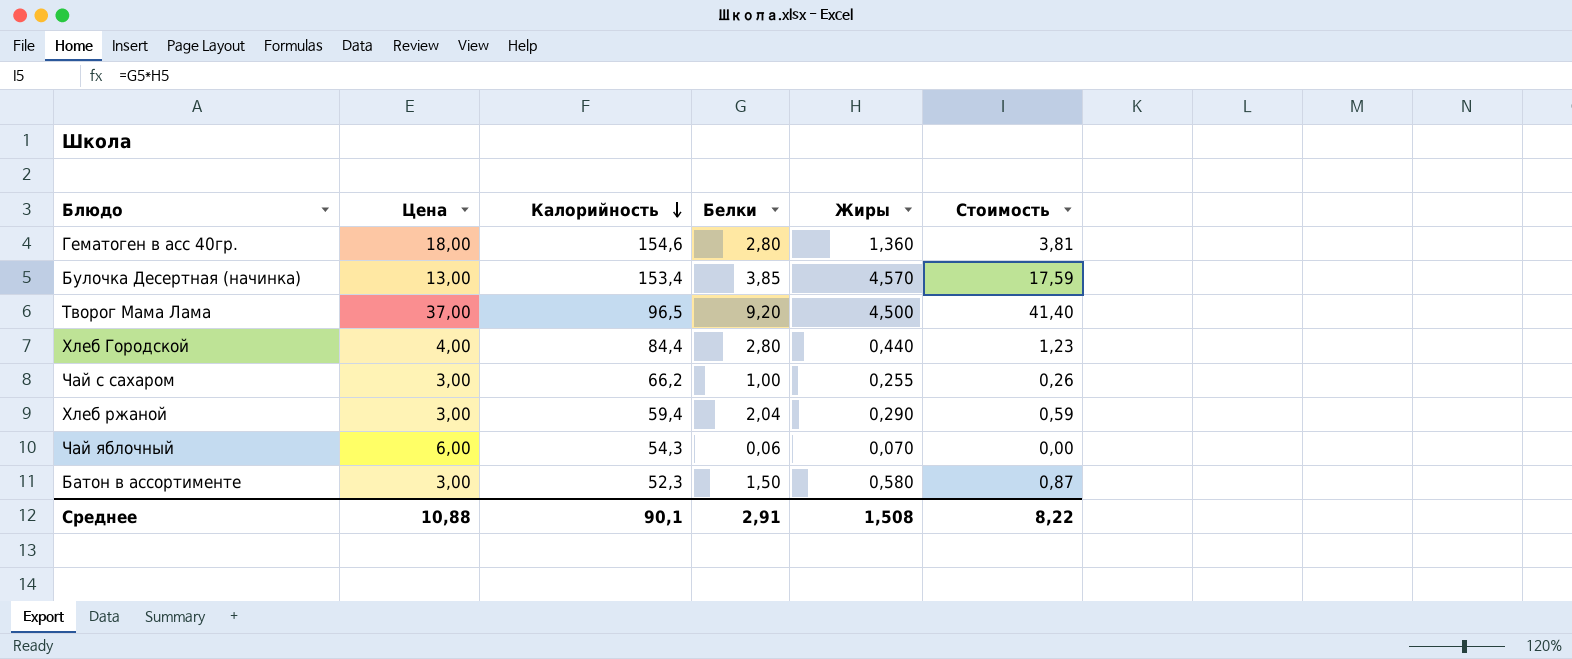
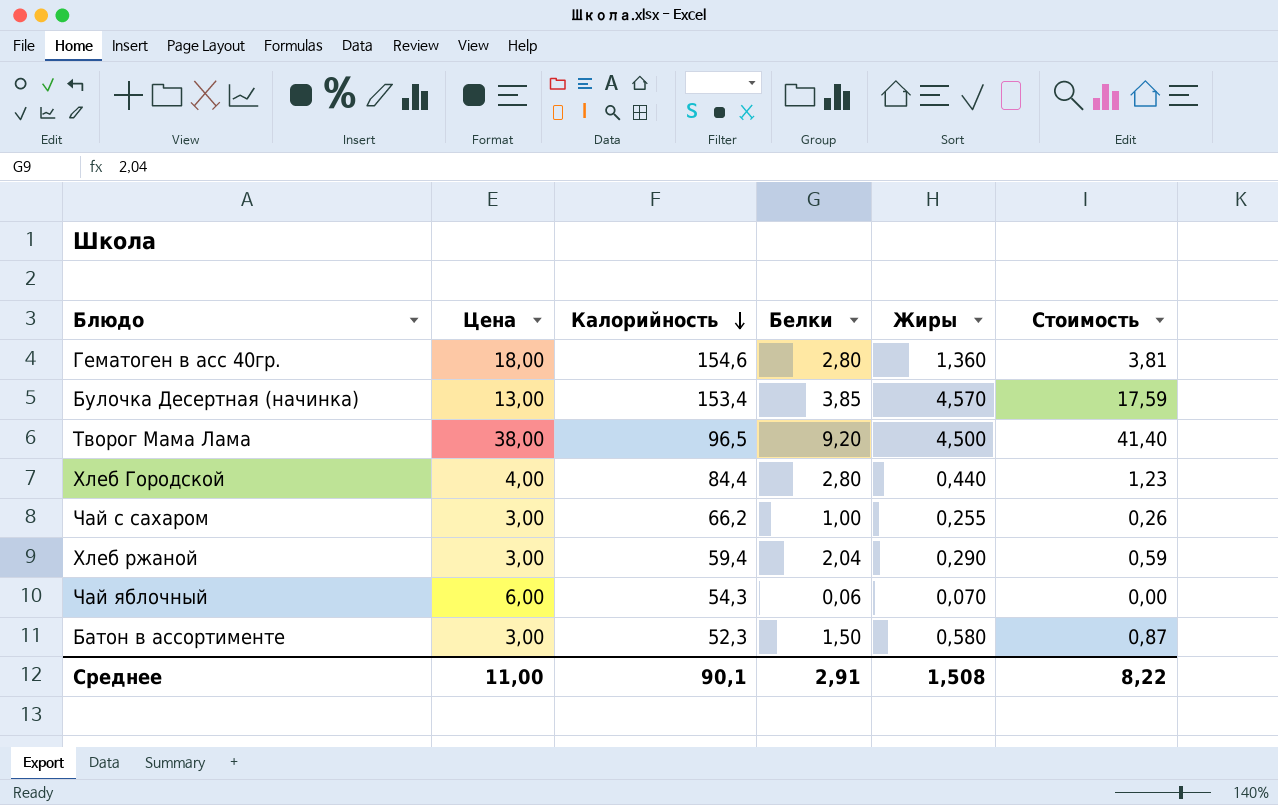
Творог Мама Лама | Цена: 37,00 -> 38,00
Среднее | Цена: 10,88 -> 11,00

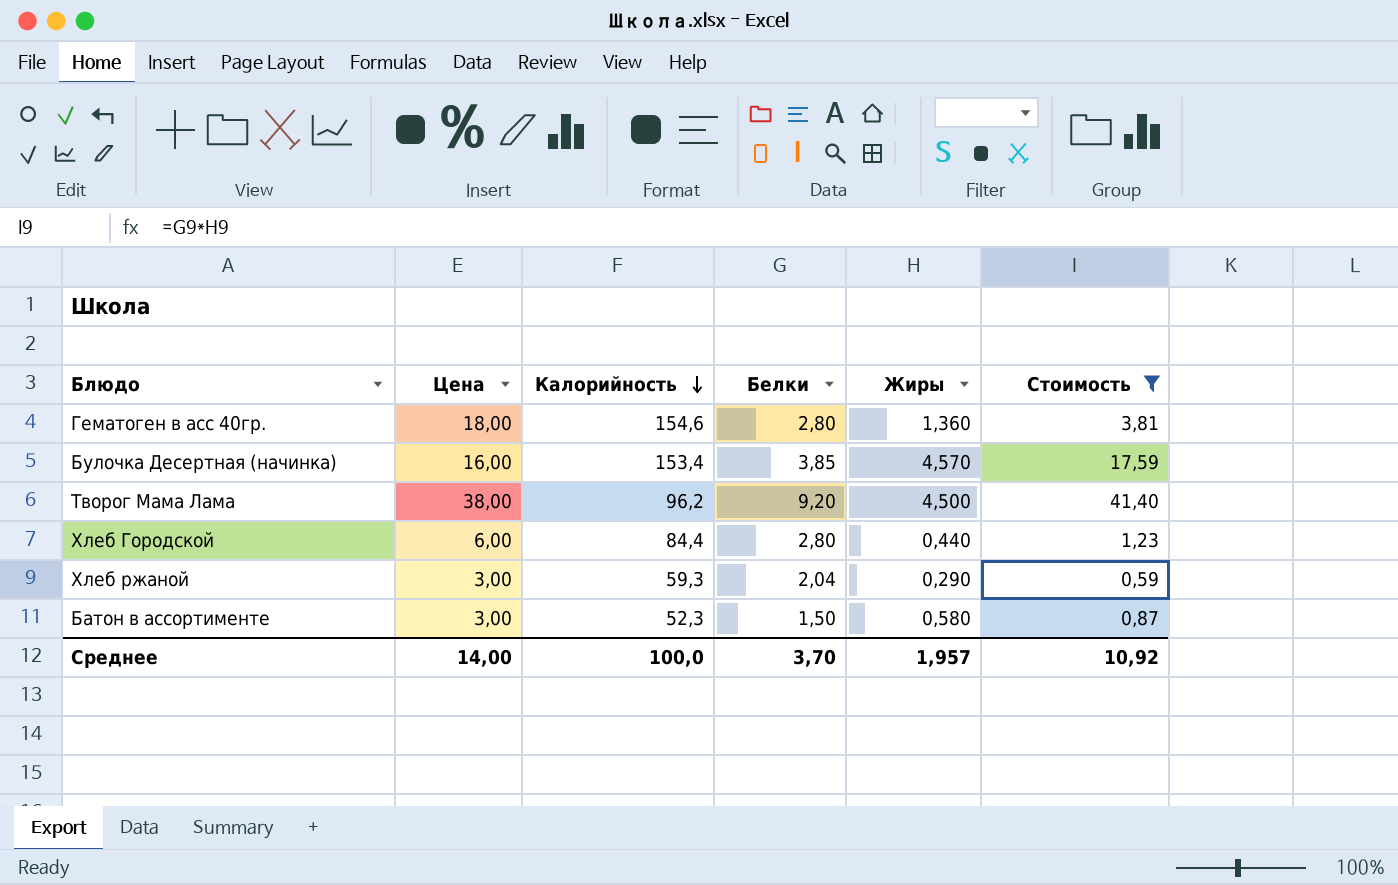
filter: none -> Стоимость >= 0,59
Булочка Десертная (начинка) | Цена: 13,00 -> 16,00
Творог Мама Лама | Калорийность: 96,5 -> 96,2
Хлеб Городской | Цена: 4,00 -> 6,00
Хлеб ржаной | Калорийность: 59,4 -> 59,3
Среднее | Цена: 11,00 -> 14,00
Среднее | Калорийность: 90,1 -> 100,0
Среднее | Белки: 2,91 -> 3,70
Среднее | Жиры: 1,508 -> 1,957
Среднее | Стоимость: 8,22 -> 10,92

